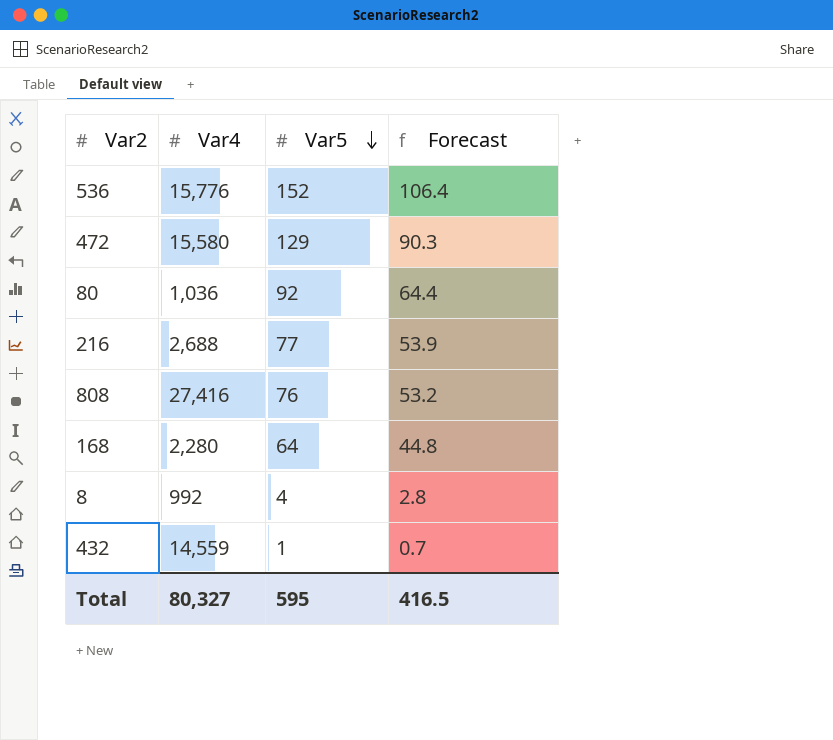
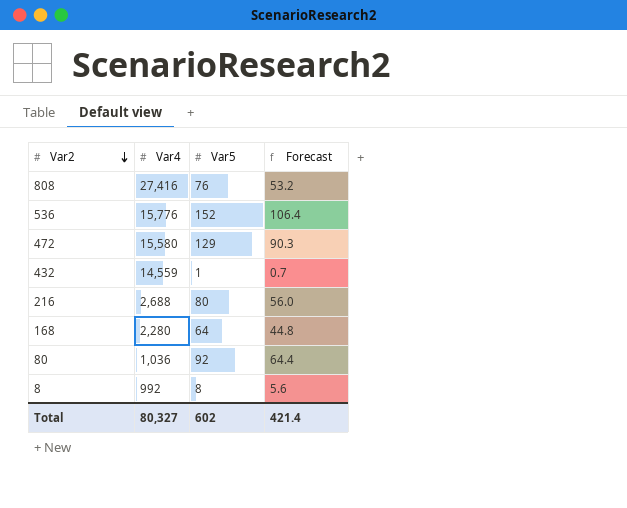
row order: Var5 descending -> Var2 descending
216 | Var5: 77 -> 80
216 | Forecast: 53.9 -> 56.0
8 | Var5: 4 -> 8
8 | Forecast: 2.8 -> 5.6
Total | Var5: 595 -> 602
Total | Forecast: 416.5 -> 421.4

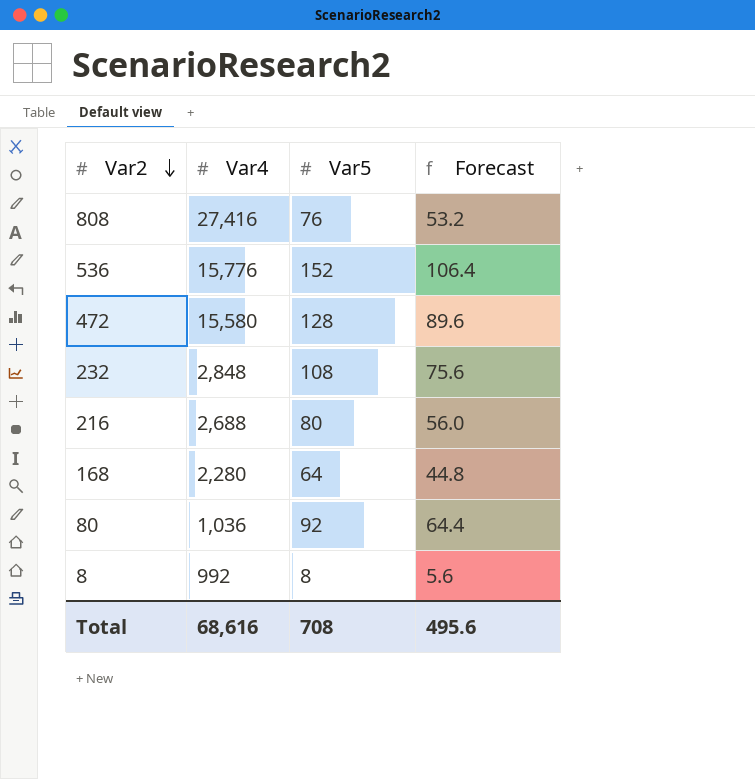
row 432: 14,559 | 1 | 0.7 -> none
472 | Var5: 129 -> 128
472 | Forecast: 90.3 -> 89.6
row 232: none -> 2,848 | 108 | 75.6
Total | Var4: 80,327 -> 68,616
Total | Var5: 602 -> 708
Total | Forecast: 421.4 -> 495.6

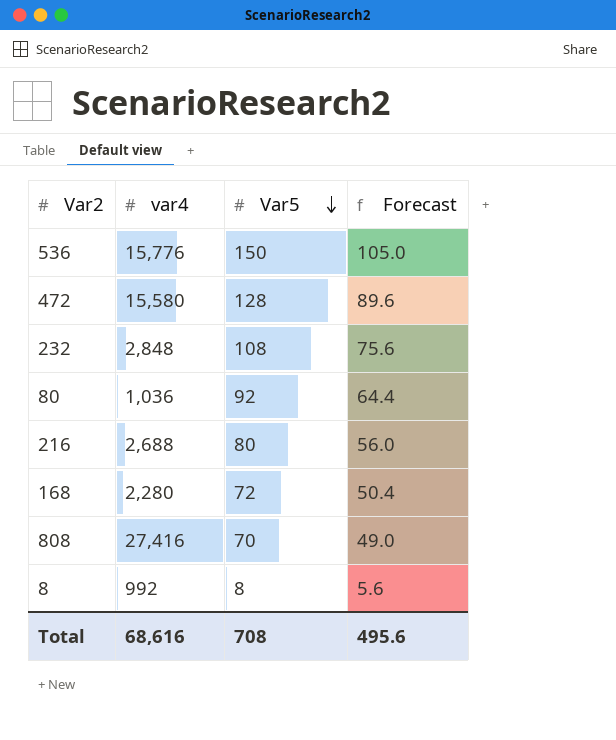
row order: Var2 descending -> Var5 descending
column name: Var4 -> var4
536 | Var5: 152 -> 150
536 | Forecast: 106.4 -> 105.0
168 | Var5: 64 -> 72
168 | Forecast: 44.8 -> 50.4
808 | Var5: 76 -> 70
808 | Forecast: 53.2 -> 49.0

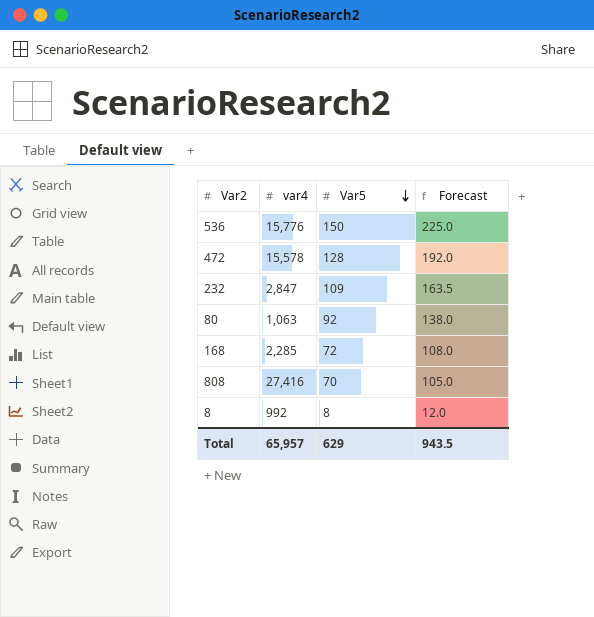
column Forecast | formula: [Var5] * 0.7 -> [Var5] * 1.5
row 216: 2,688 | 80 | 56.0 -> none
472 | var4: 15,580 -> 15,578
232 | var4: 2,848 -> 2,847
232 | Var5: 108 -> 109
80 | var4: 1,036 -> 1,063
168 | var4: 2,280 -> 2,285
Total | var4: 68,616 -> 65,957
Total | Var5: 708 -> 629
Total | Forecast: 495.6 -> 943.5

